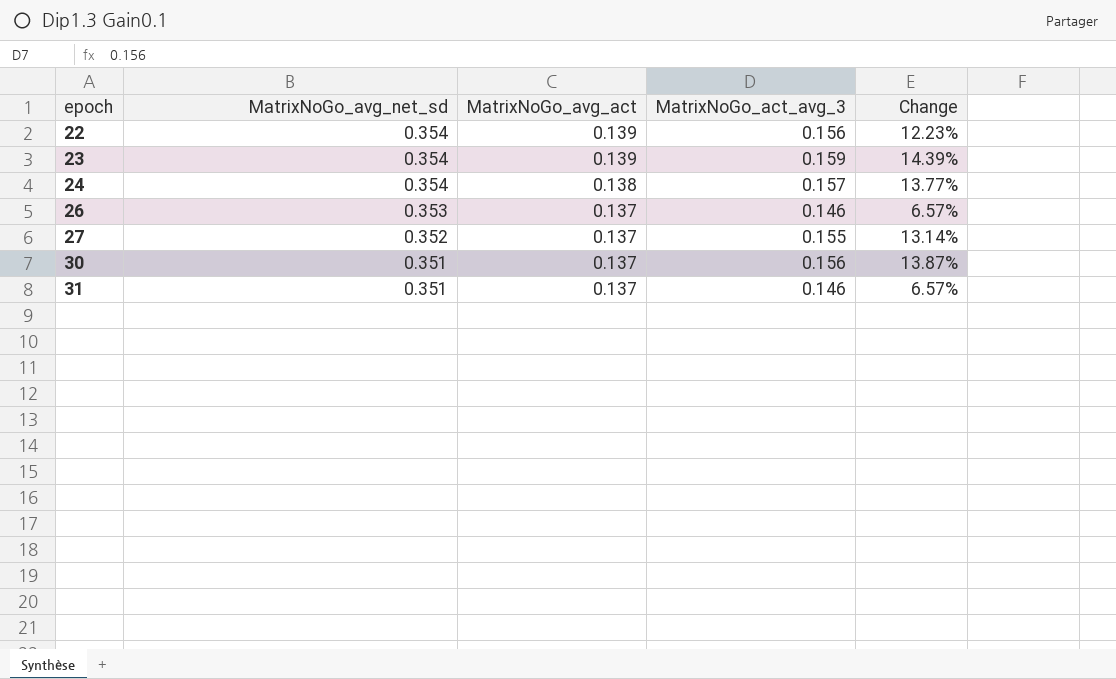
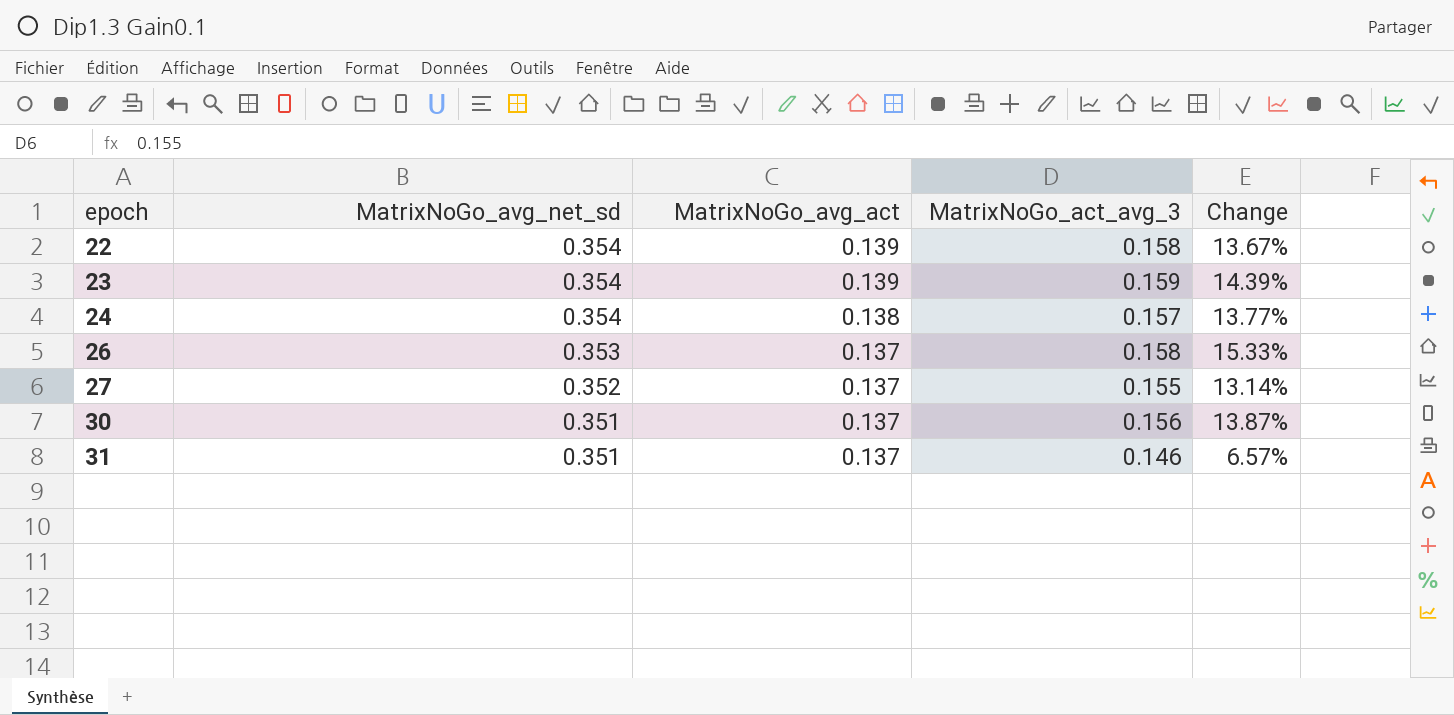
22 | MatrixNoGo_act_avg_3: 0.156 -> 0.158
22 | Change: 12.23% -> 13.67%
26 | MatrixNoGo_act_avg_3: 0.146 -> 0.158
26 | Change: 6.57% -> 15.33%

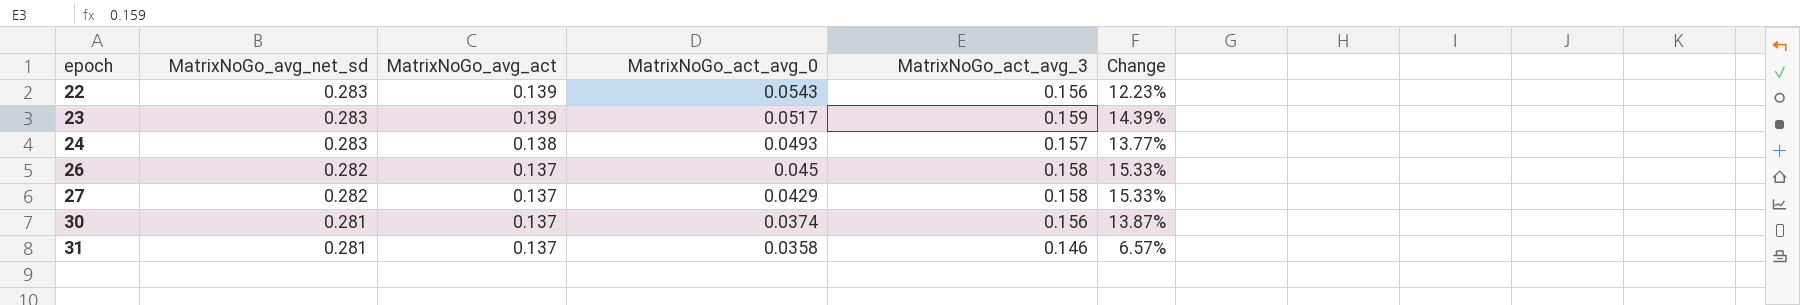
column MatrixNoGo_act_avg_0 | position: none -> 4
22 | MatrixNoGo_avg_net_sd: 0.354 -> 0.283
22 | MatrixNoGo_act_avg_3: 0.158 -> 0.156
22 | Change: 13.67% -> 12.23%
23 | MatrixNoGo_avg_net_sd: 0.354 -> 0.283
24 | MatrixNoGo_avg_net_sd: 0.354 -> 0.283
26 | MatrixNoGo_avg_net_sd: 0.353 -> 0.282
27 | MatrixNoGo_avg_net_sd: 0.352 -> 0.282
27 | MatrixNoGo_act_avg_3: 0.155 -> 0.158
27 | Change: 13.14% -> 15.33%
30 | MatrixNoGo_avg_net_sd: 0.351 -> 0.281
31 | MatrixNoGo_avg_net_sd: 0.351 -> 0.281

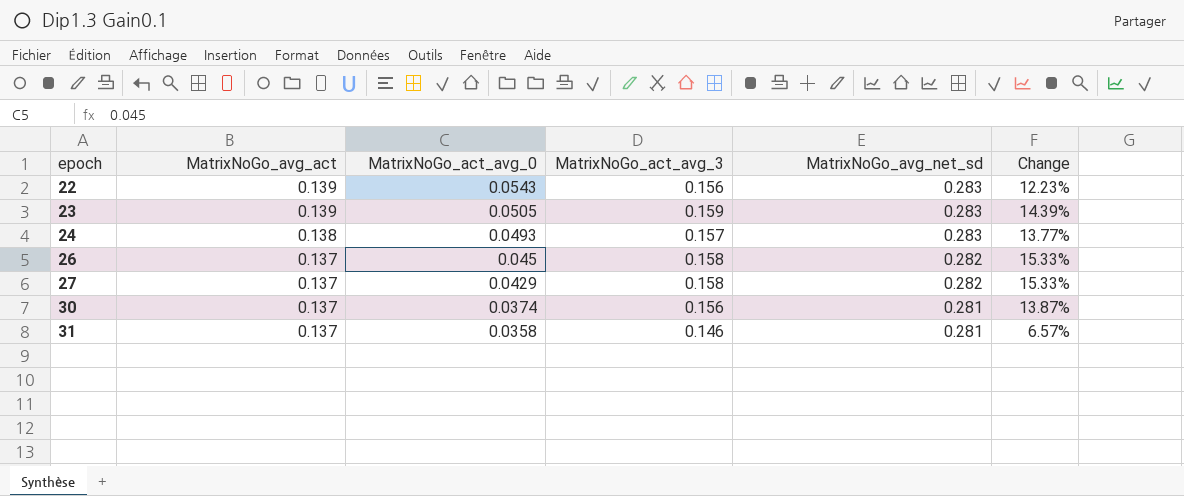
column MatrixNoGo_avg_net_sd | position: 2 -> 5
23 | MatrixNoGo_act_avg_0: 0.0517 -> 0.0505

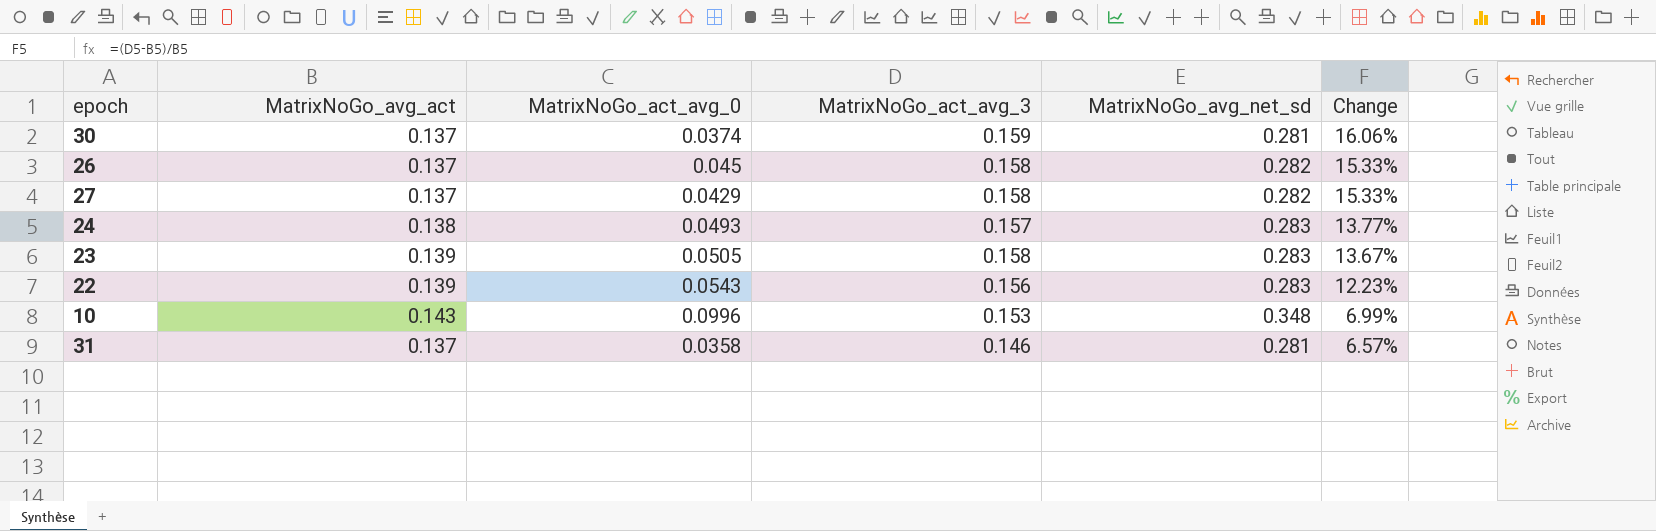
row order: epoch ascending -> Change descending
30 | MatrixNoGo_act_avg_3: 0.156 -> 0.159
30 | Change: 13.87% -> 16.06%
23 | MatrixNoGo_act_avg_3: 0.159 -> 0.158
23 | Change: 14.39% -> 13.67%
row 10: none -> 0.143 | 0.0996 | 0.153 | 0.348 | 6.99%

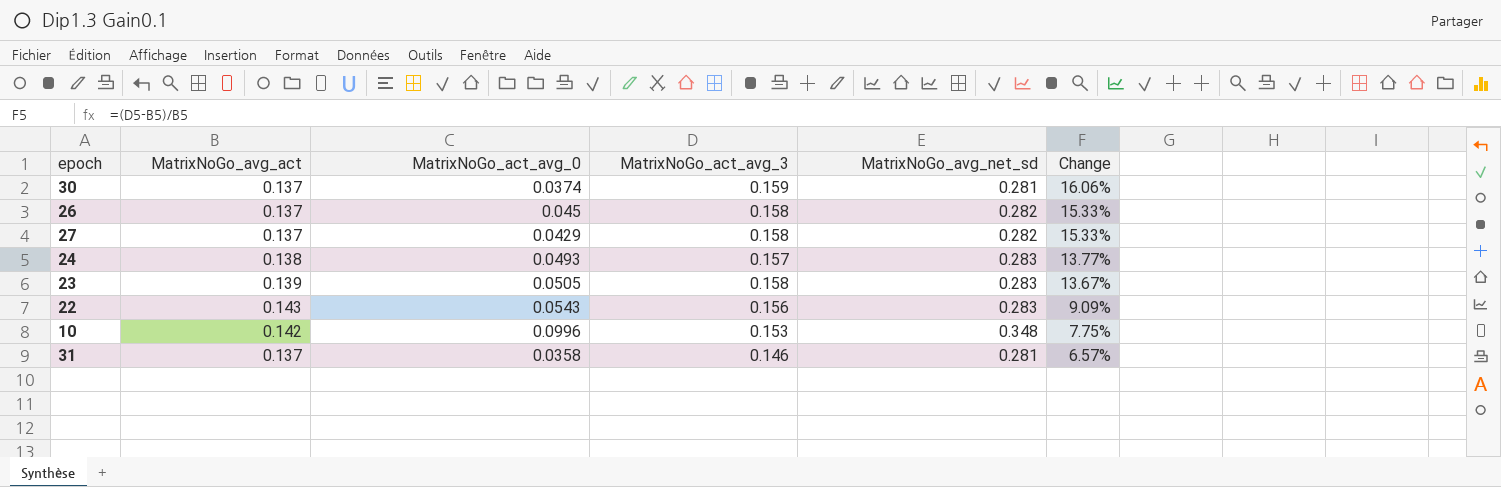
22 | MatrixNoGo_avg_act: 0.139 -> 0.143
22 | Change: 12.23% -> 9.09%
10 | MatrixNoGo_avg_act: 0.143 -> 0.142
10 | Change: 6.99% -> 7.75%

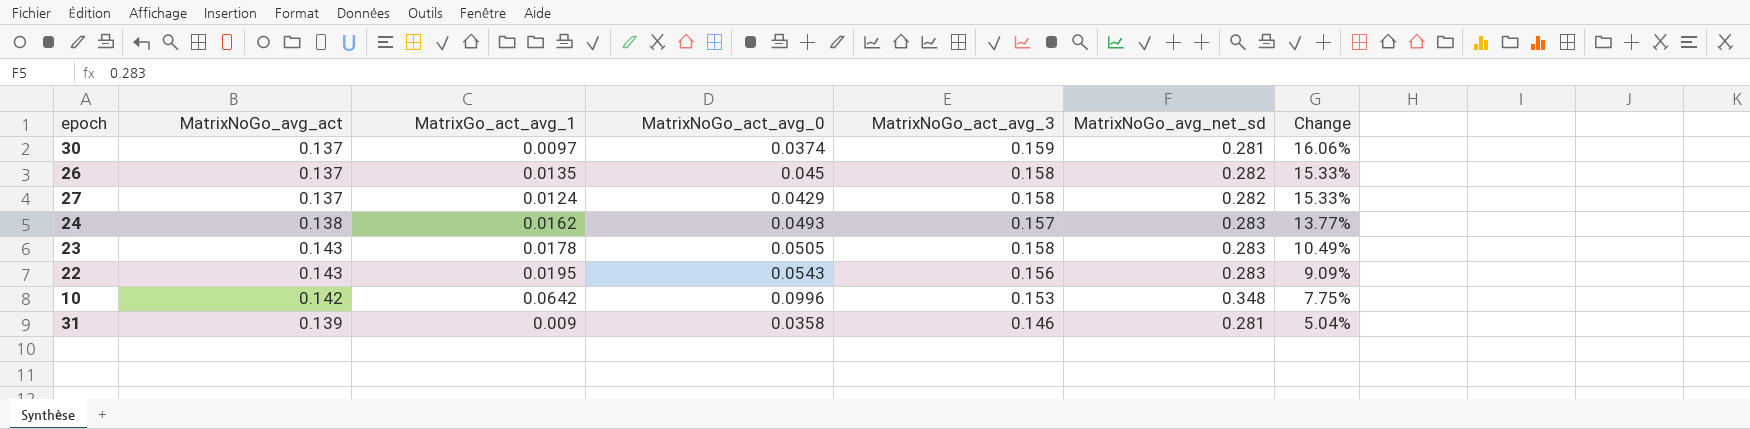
column MatrixGo_act_avg_1 | position: none -> 3
23 | MatrixNoGo_avg_act: 0.139 -> 0.143
23 | Change: 13.67% -> 10.49%
31 | MatrixNoGo_avg_act: 0.137 -> 0.139
31 | Change: 6.57% -> 5.04%

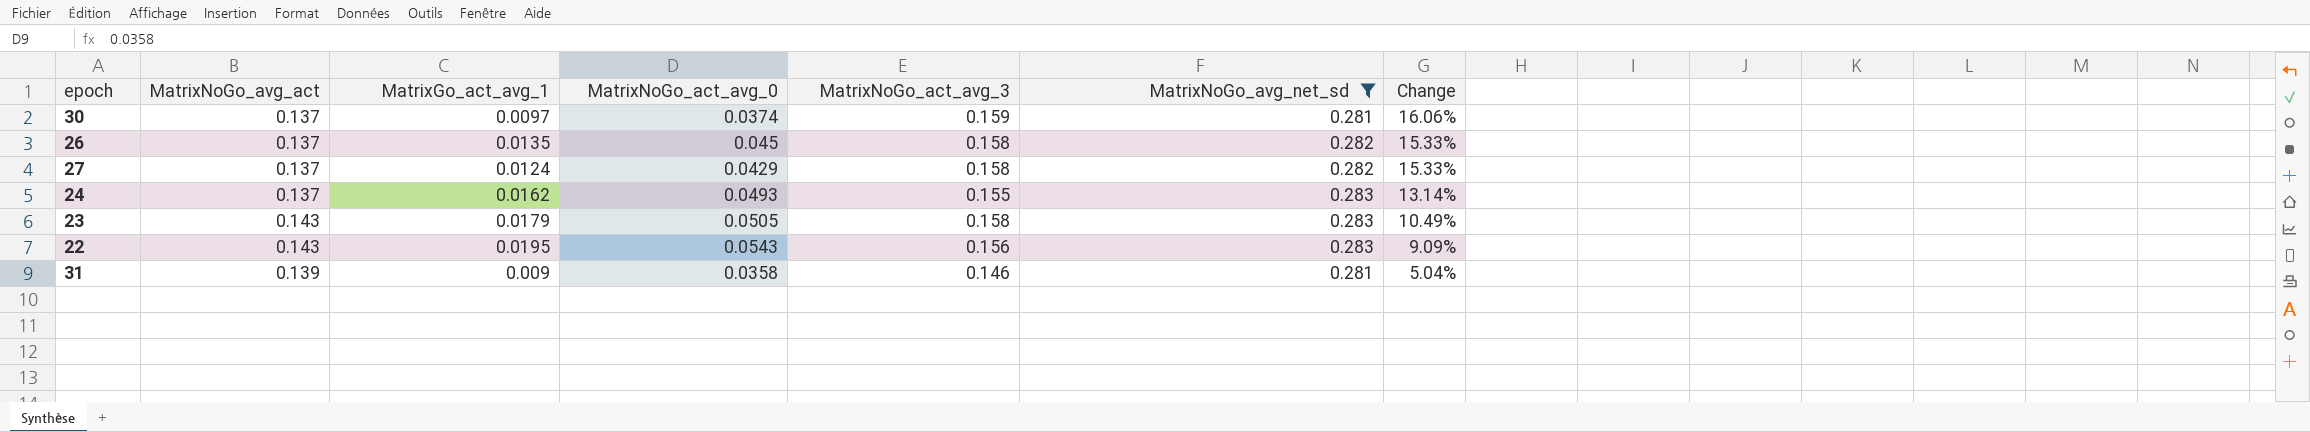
filter: none -> MatrixNoGo_avg_net_sd != 0.348
24 | MatrixNoGo_avg_act: 0.138 -> 0.137
24 | MatrixNoGo_act_avg_3: 0.157 -> 0.155
24 | Change: 13.77% -> 13.14%
23 | MatrixGo_act_avg_1: 0.0178 -> 0.0179

